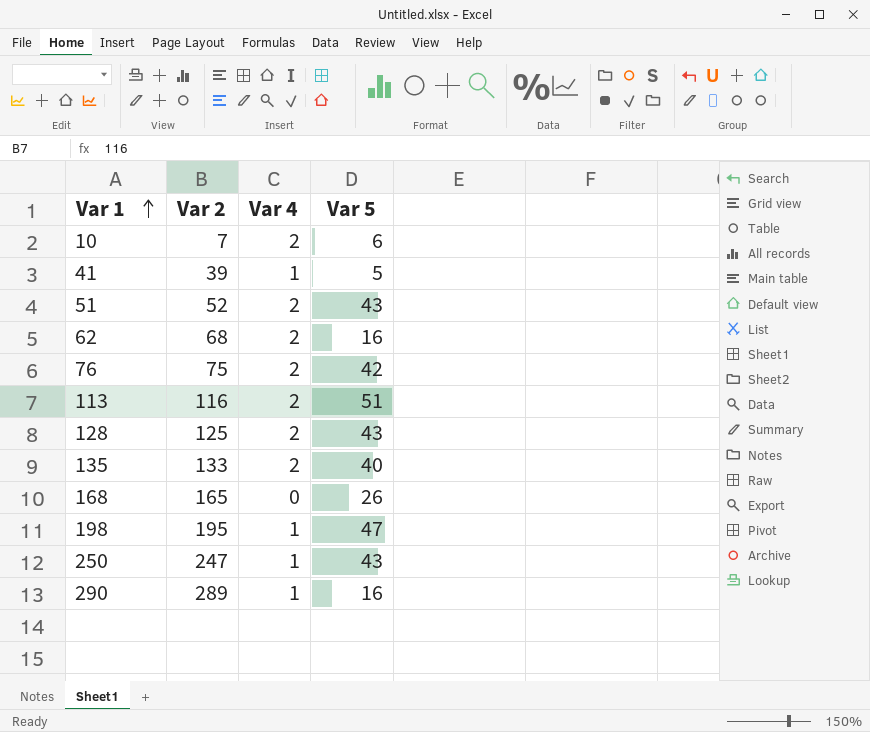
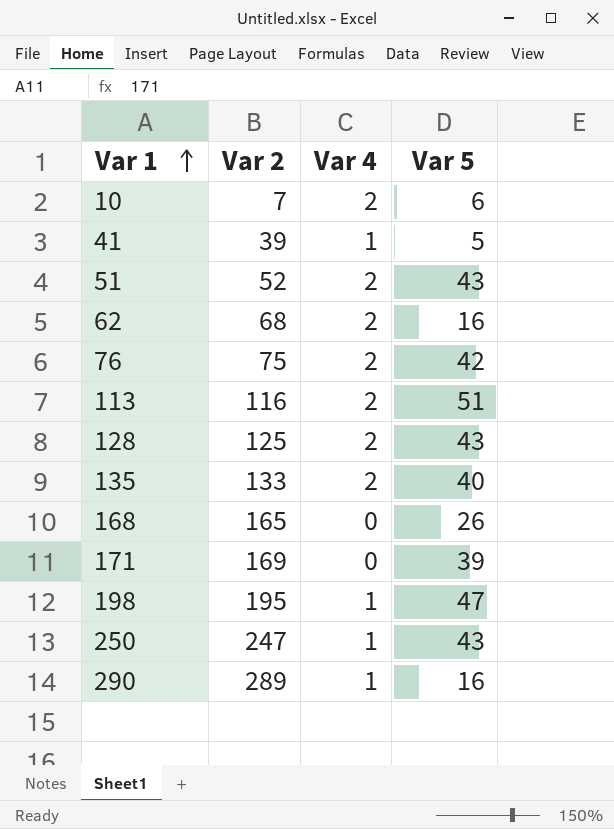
row 171: none -> 169 | 0 | 39

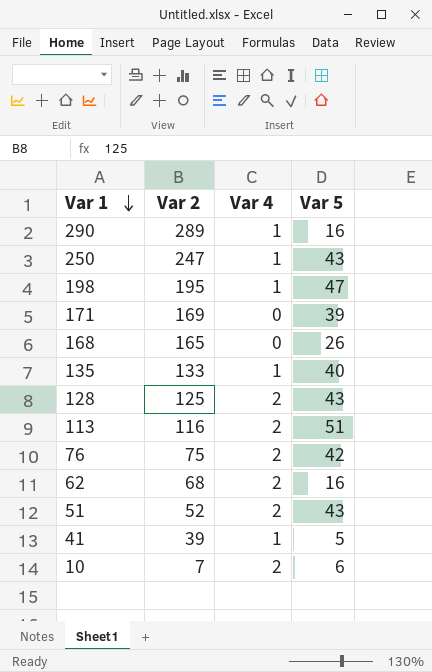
row order: Var 1 ascending -> Var 1 descending
135 | Var 4: 2 -> 1

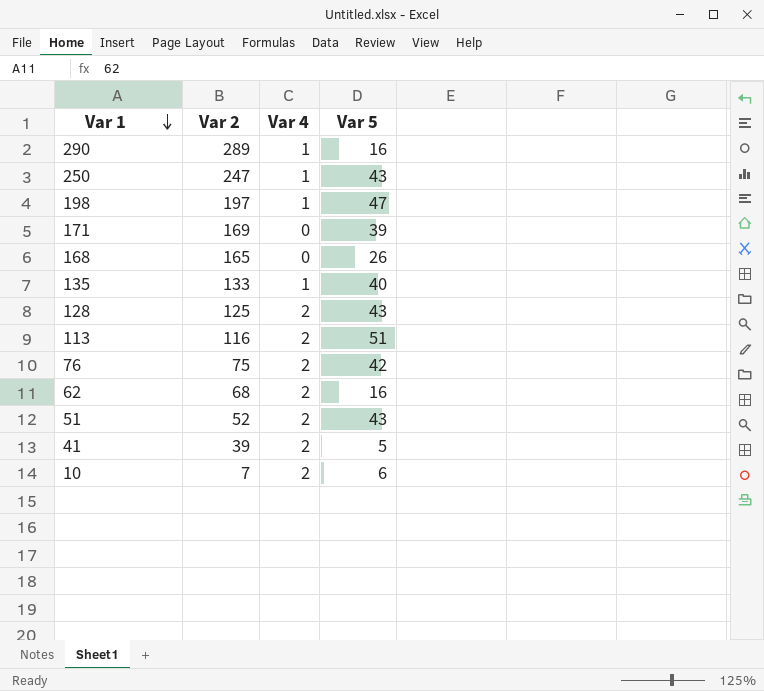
198 | Var 2: 195 -> 197
41 | Var 4: 1 -> 2

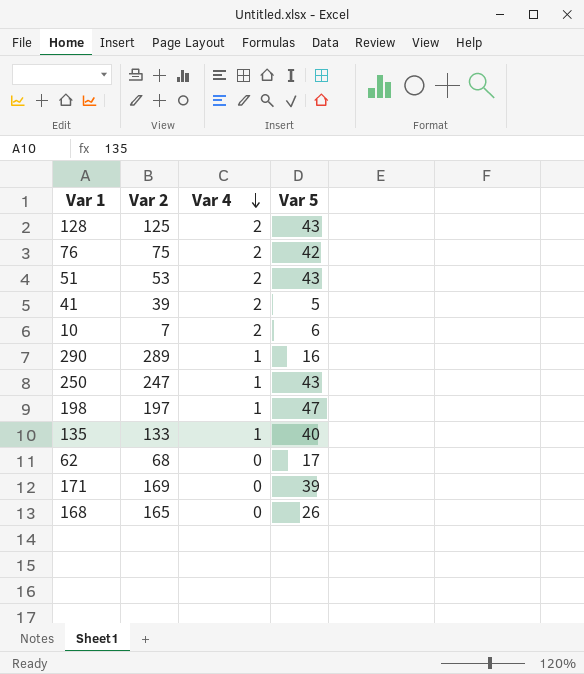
row order: Var 1 descending -> Var 4 descending
row 113: 116 | 2 | 51 -> none
51 | Var 2: 52 -> 53
62 | Var 4: 2 -> 0
62 | Var 5: 16 -> 17

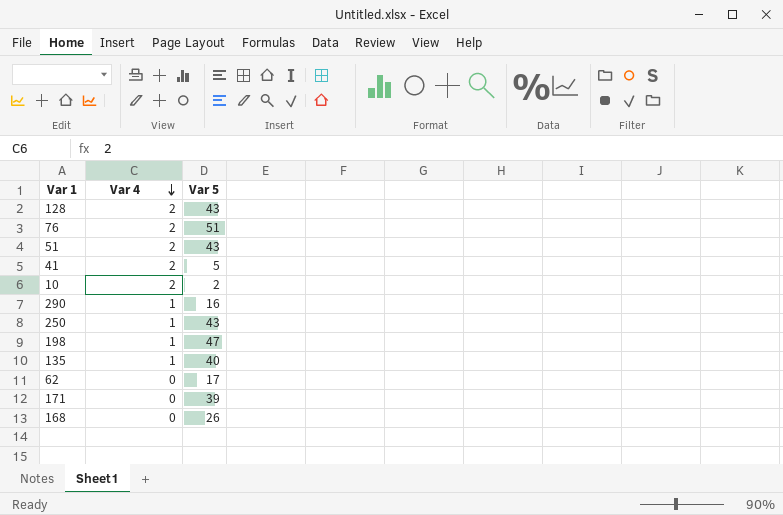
column Var 2 | position: 2 -> none
76 | Var 5: 42 -> 51
10 | Var 5: 6 -> 2

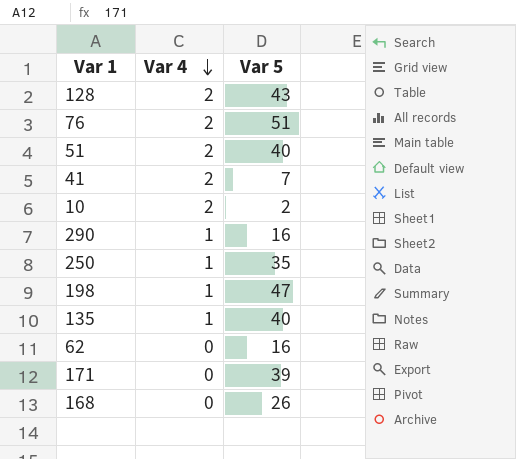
51 | Var 5: 43 -> 40
41 | Var 5: 5 -> 7
250 | Var 5: 43 -> 35
62 | Var 5: 17 -> 16

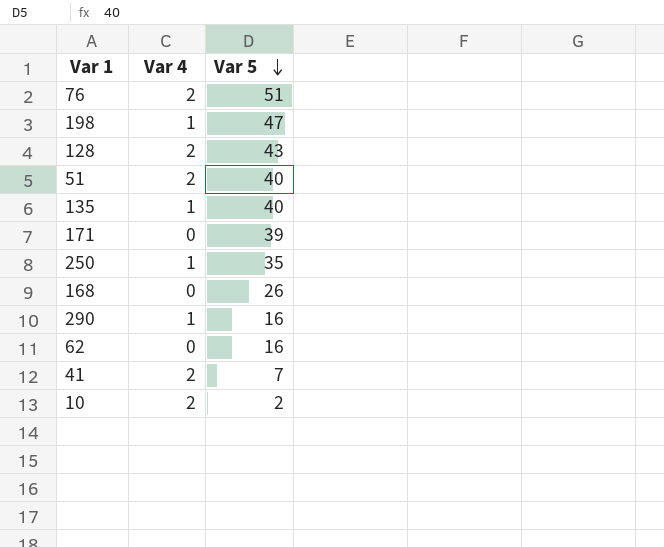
row order: Var 4 descending -> Var 5 descending

